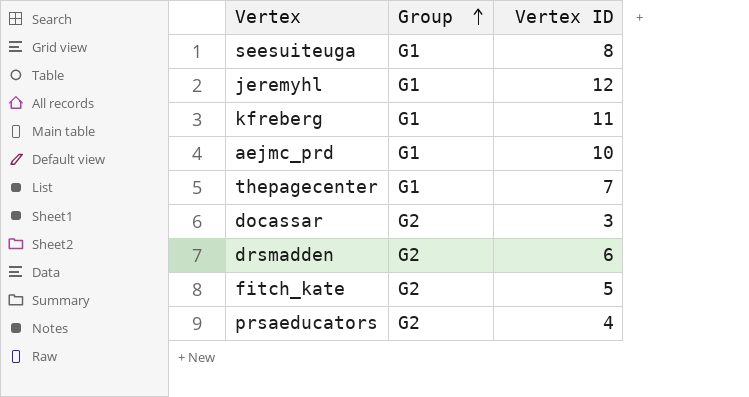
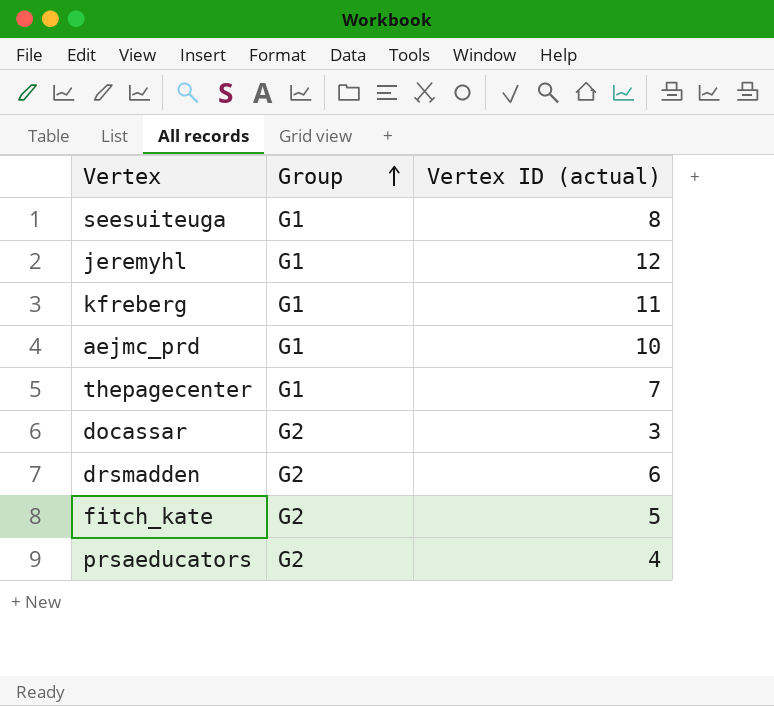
column name: Vertex ID -> Vertex ID (actual)

